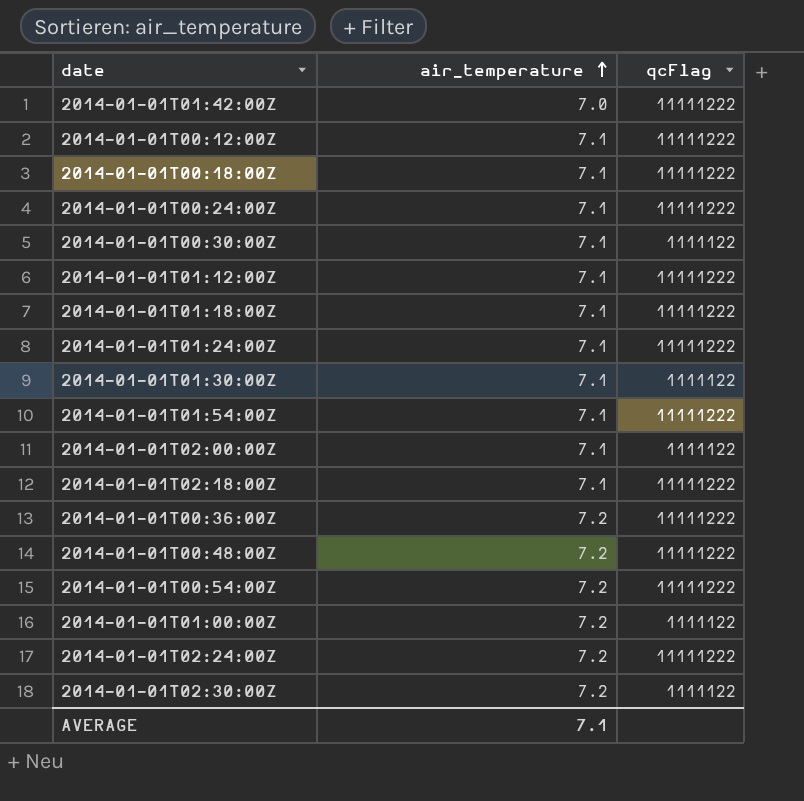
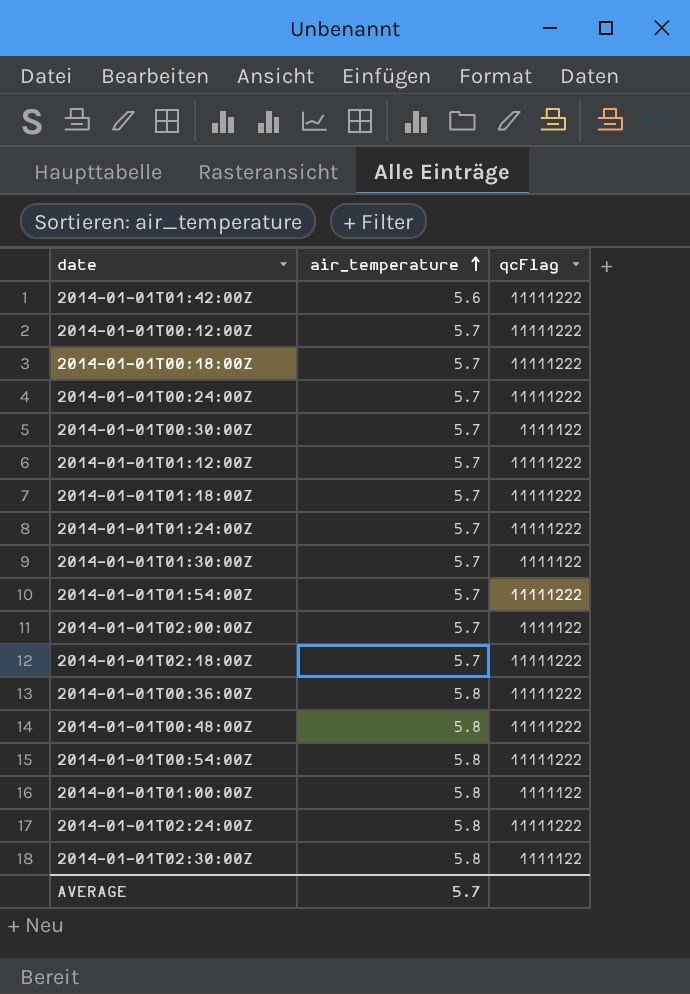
2014-01-01T01:42:00Z | air_temperature: 7.0 -> 5.6
2014-01-01T00:12:00Z | air_temperature: 7.1 -> 5.7
2014-01-01T00:18:00Z | air_temperature: 7.1 -> 5.7
2014-01-01T00:24:00Z | air_temperature: 7.1 -> 5.7
2014-01-01T00:30:00Z | air_temperature: 7.1 -> 5.7
2014-01-01T01:12:00Z | air_temperature: 7.1 -> 5.7
2014-01-01T01:18:00Z | air_temperature: 7.1 -> 5.7
2014-01-01T01:24:00Z | air_temperature: 7.1 -> 5.7
2014-01-01T01:30:00Z | air_temperature: 7.1 -> 5.7
2014-01-01T01:54:00Z | air_temperature: 7.1 -> 5.7
2014-01-01T02:00:00Z | air_temperature: 7.1 -> 5.7
2014-01-01T02:18:00Z | air_temperature: 7.1 -> 5.7
2014-01-01T00:36:00Z | air_temperature: 7.2 -> 5.8
2014-01-01T00:48:00Z | air_temperature: 7.2 -> 5.8
2014-01-01T00:54:00Z | air_temperature: 7.2 -> 5.8
2014-01-01T01:00:00Z | air_temperature: 7.2 -> 5.8
2014-01-01T02:24:00Z | air_temperature: 7.2 -> 5.8
2014-01-01T02:30:00Z | air_temperature: 7.2 -> 5.8
AVERAGE | air_temperature: 7.1 -> 5.7

